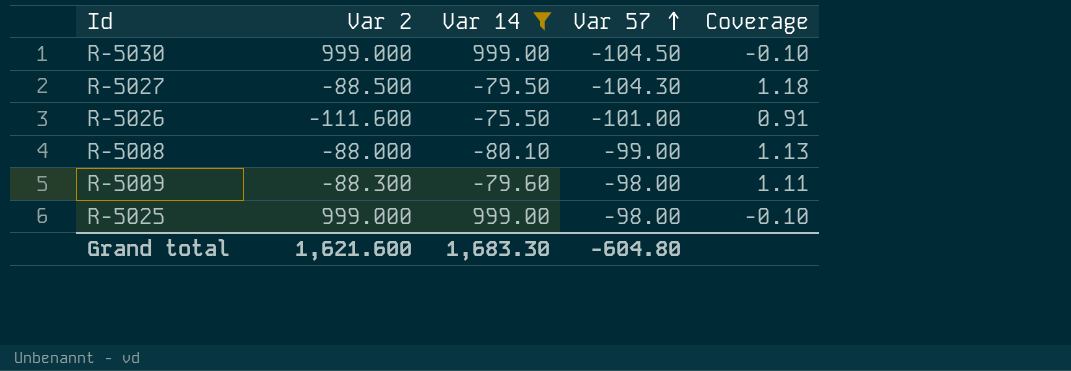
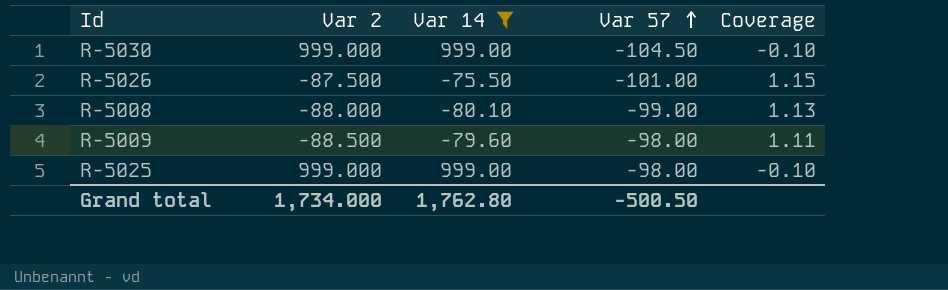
row R-5027: -88.500 | -79.50 | -104.30 | 1.18 -> none
R-5026 | Var 2: -111.600 -> -87.500
R-5026 | Coverage: 0.91 -> 1.15
R-5009 | Var 2: -88.300 -> -88.500
Grand total | Var 2: 1,621.600 -> 1,734.000
Grand total | Var 14: 1,683.30 -> 1,762.80
Grand total | Var 57: -604.80 -> -500.50

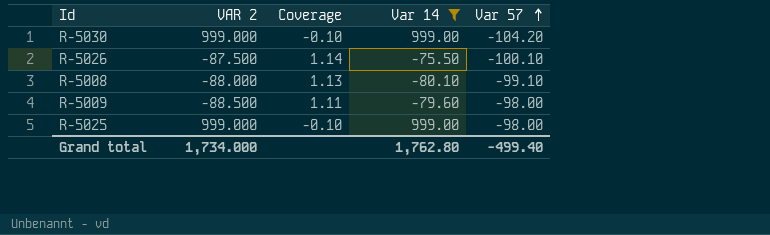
column name: Var 2 -> VAR 2
column Coverage | position: 5 -> 3
R-5030 | Var 57: -104.50 -> -104.20
R-5026 | Coverage: 1.15 -> 1.14
R-5026 | Var 57: -101.00 -> -100.10
R-5008 | Var 57: -99.00 -> -99.10
Grand total | Var 57: -500.50 -> -499.40

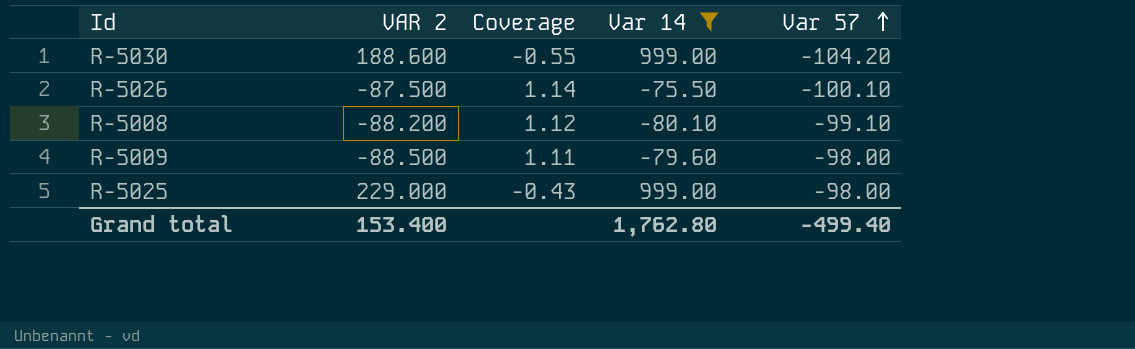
R-5030 | VAR 2: 999.000 -> 188.600
R-5030 | Coverage: -0.10 -> -0.55
R-5008 | VAR 2: -88.000 -> -88.200
R-5008 | Coverage: 1.13 -> 1.12
R-5025 | VAR 2: 999.000 -> 229.000
R-5025 | Coverage: -0.10 -> -0.43
Grand total | VAR 2: 1,734.000 -> 153.400

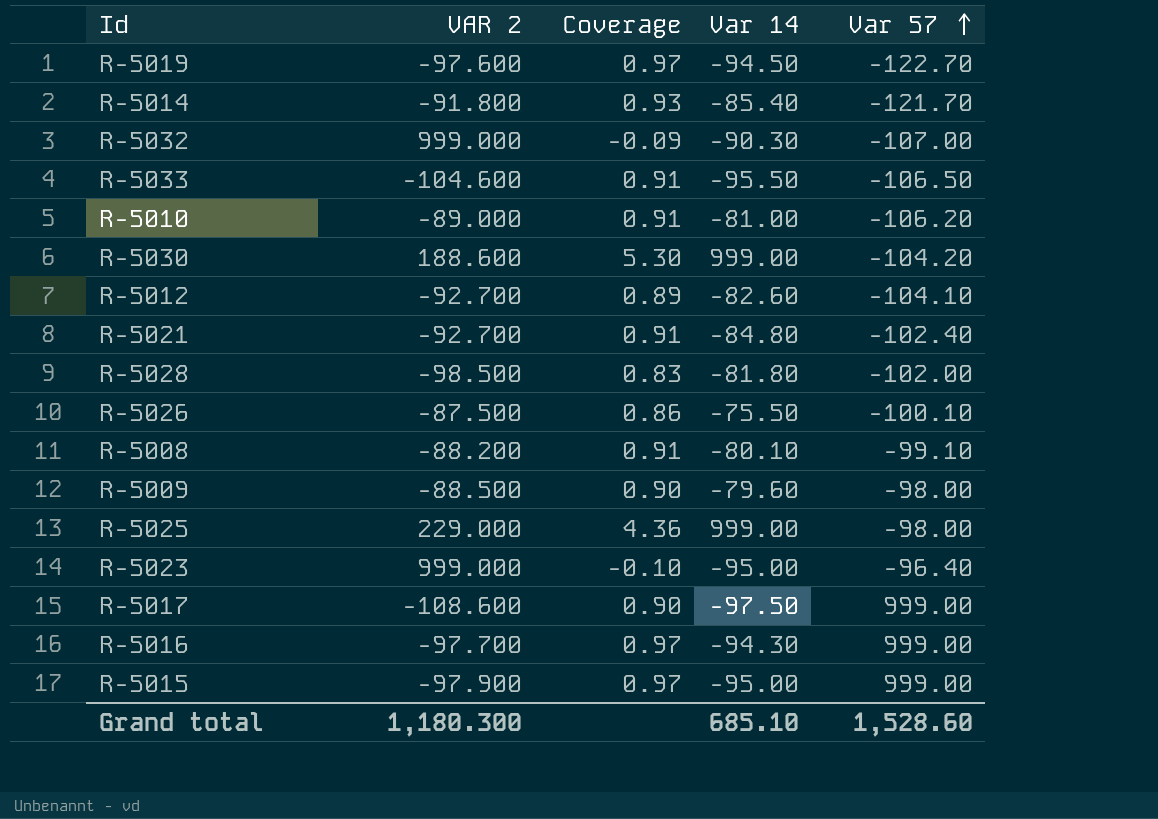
filter: Var 14 >= -80.10 -> none
column Coverage | formula: [Var 57] / [VAR 2] -> [Var 14] / [VAR 2]
Grand total | VAR 2: 153.400 -> 1,180.300
Grand total | Var 14: 1,762.80 -> 685.10
Grand total | Var 57: -499.40 -> 1,528.60

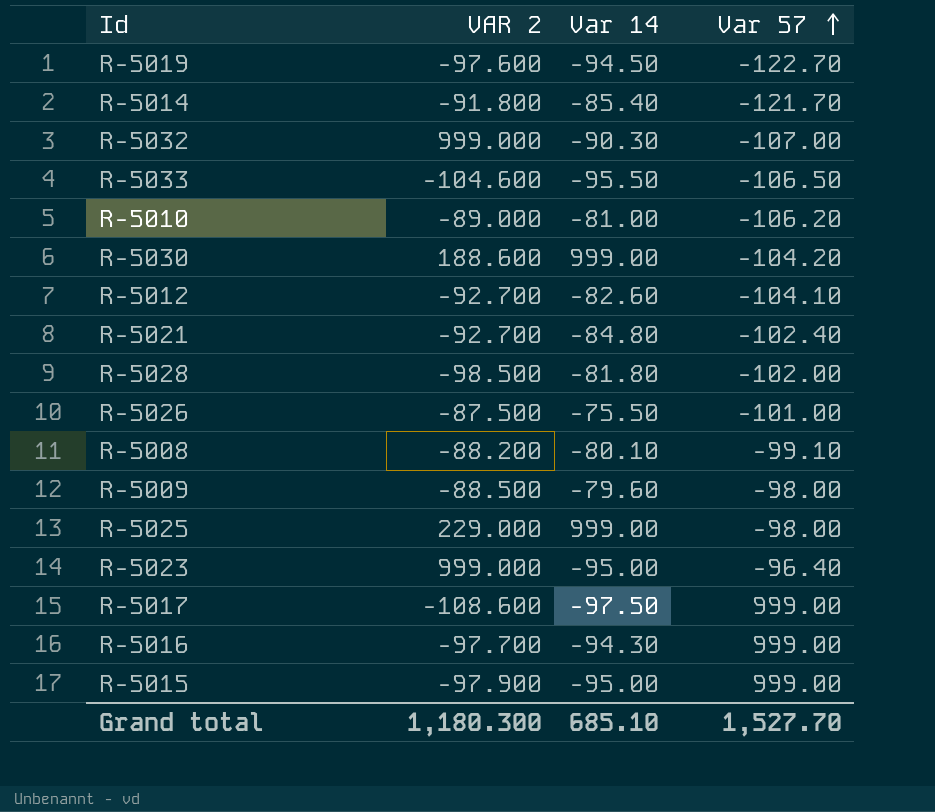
column Coverage | formula: [Var 14] / [VAR 2] -> none
R-5026 | Var 57: -100.10 -> -101.00
Grand total | Var 57: 1,528.60 -> 1,527.70

